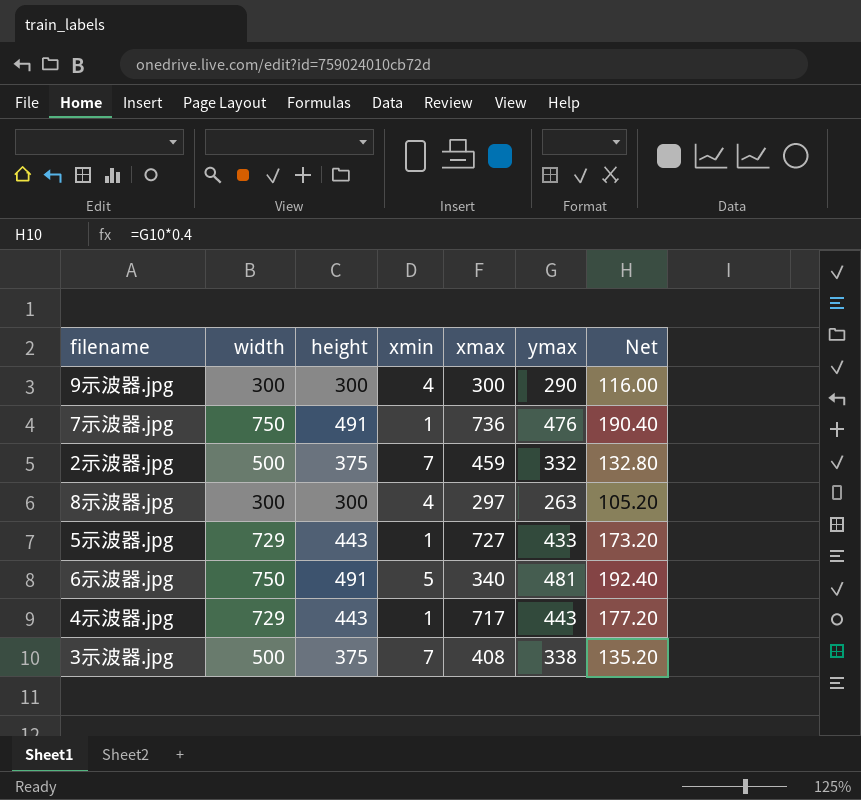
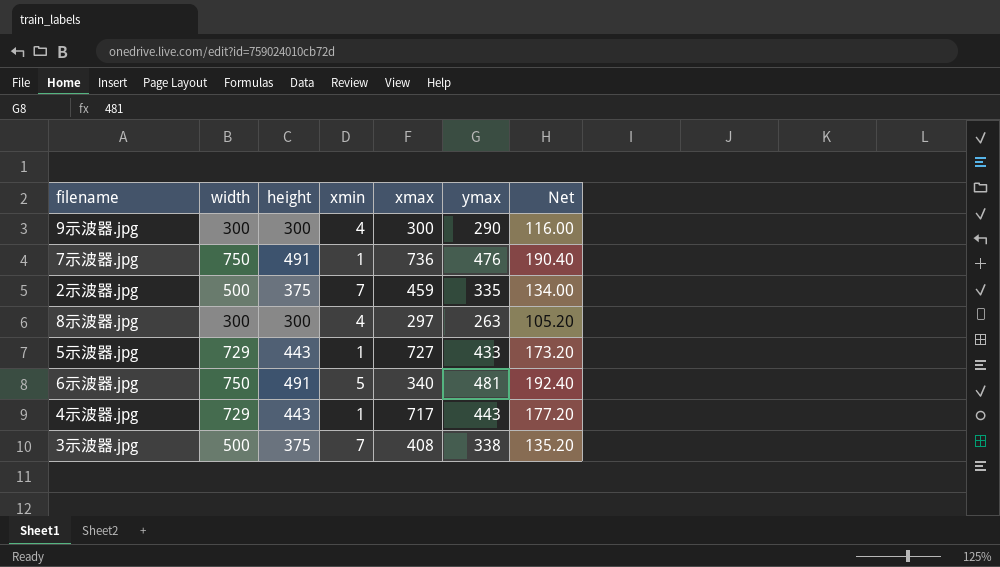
2示波器.jpg | ymax: 332 -> 335
2示波器.jpg | Net: 132.80 -> 134.00

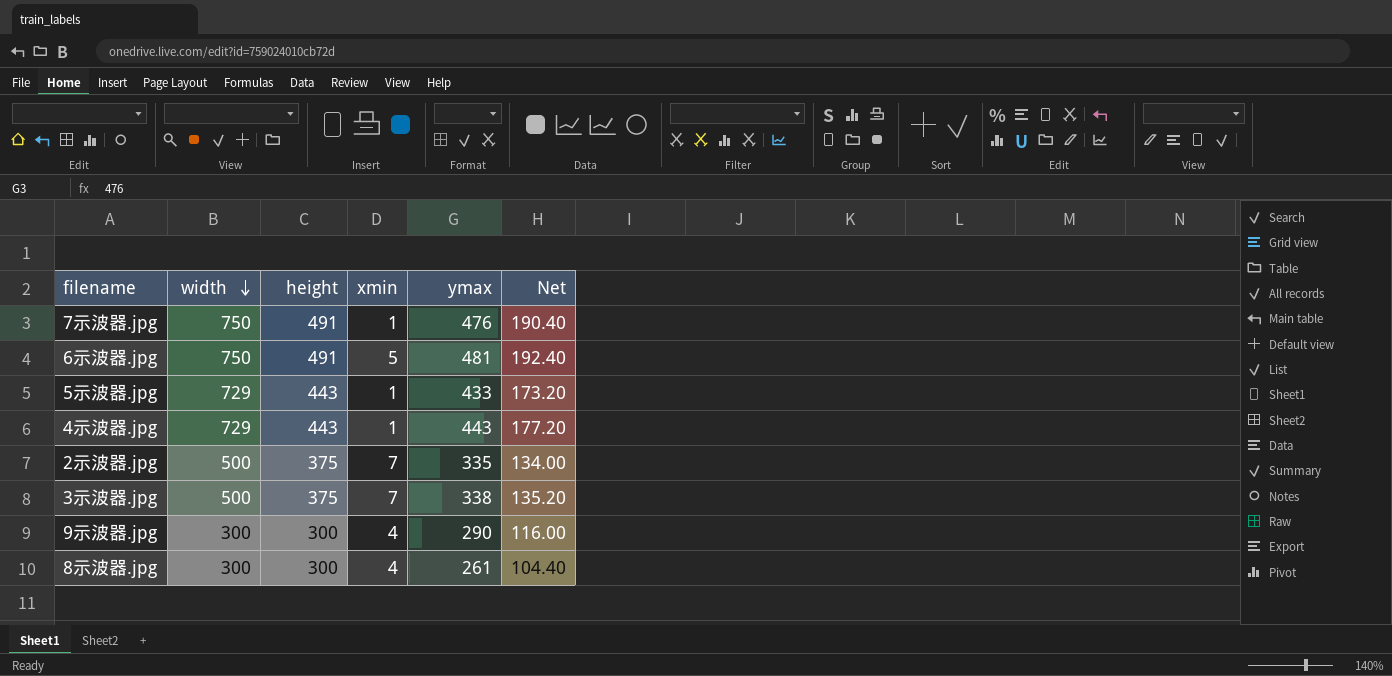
row order: none -> width descending
column xmax | position: 5 -> none
8示波器.jpg | ymax: 263 -> 261
8示波器.jpg | Net: 105.20 -> 104.40

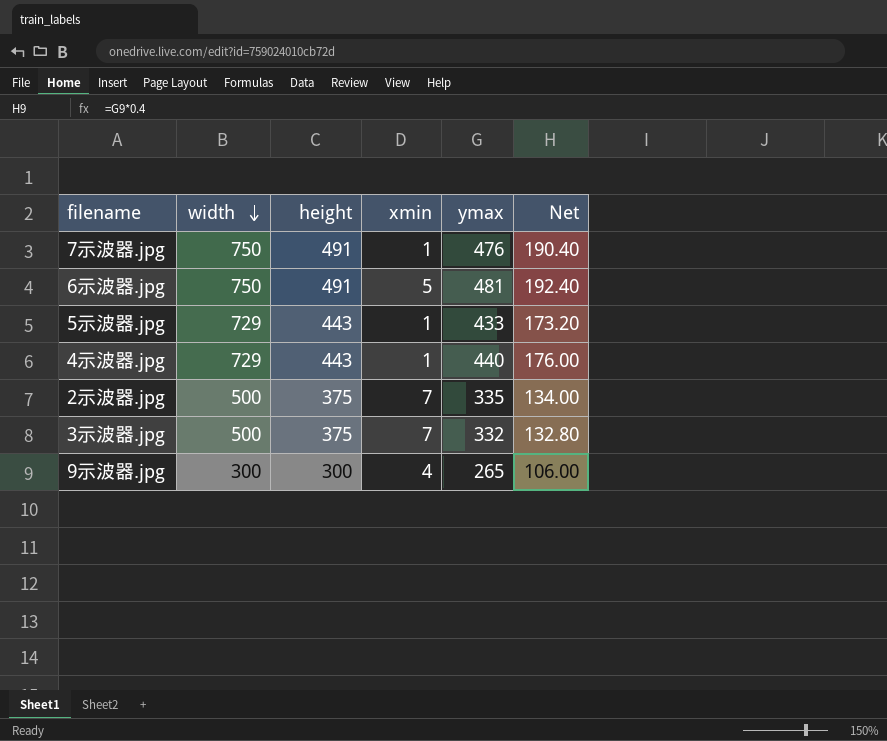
row 8示波器.jpg: 300 | 300 | 4 | 261 | 104.40 -> none
4示波器.jpg | ymax: 443 -> 440
4示波器.jpg | Net: 177.20 -> 176.00
3示波器.jpg | ymax: 338 -> 332
3示波器.jpg | Net: 135.20 -> 132.80
9示波器.jpg | ymax: 290 -> 265
9示波器.jpg | Net: 116.00 -> 106.00

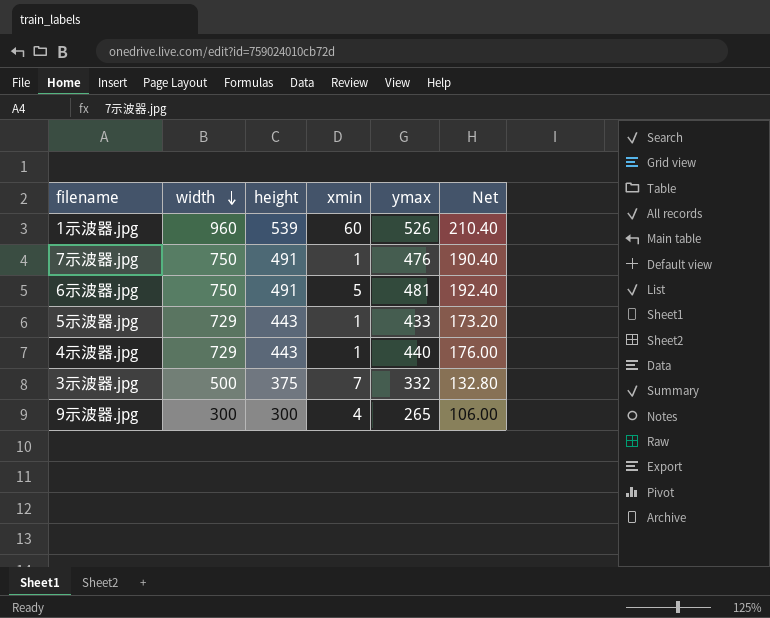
row 2示波器.jpg: 500 | 375 | 7 | 335 | 134.00 -> none
row 1示波器.jpg: none -> 960 | 539 | 60 | 526 | 210.40

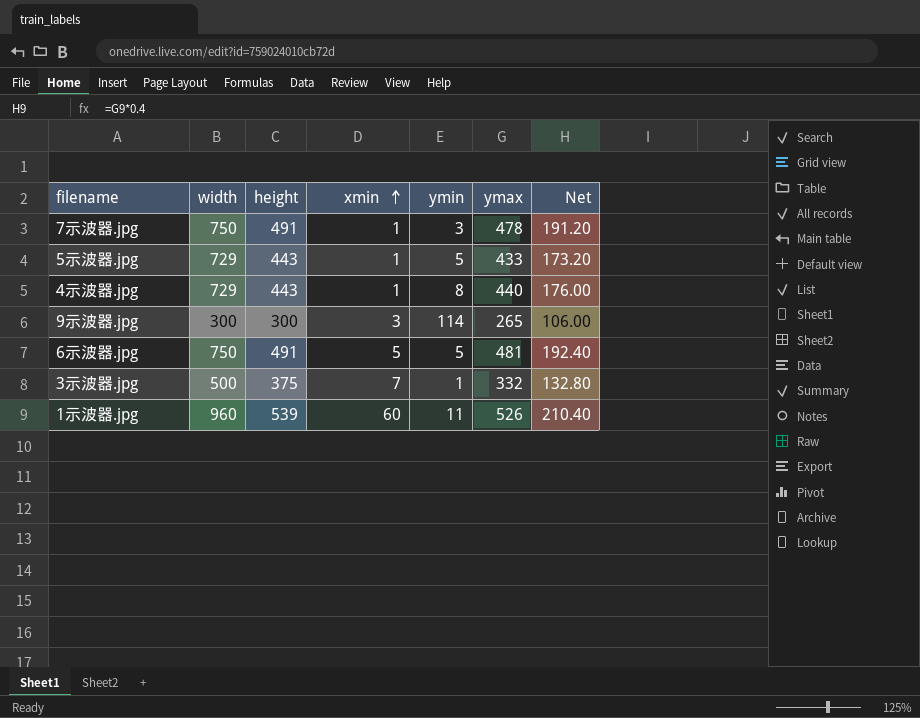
row order: width descending -> xmin ascending
column ymin | position: none -> 5
7示波器.jpg | ymax: 476 -> 478
7示波器.jpg | Net: 190.40 -> 191.20
9示波器.jpg | xmin: 4 -> 3

